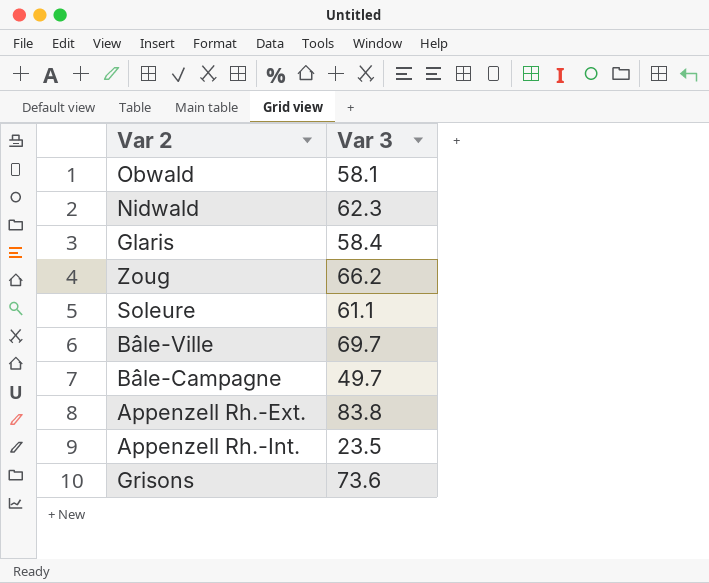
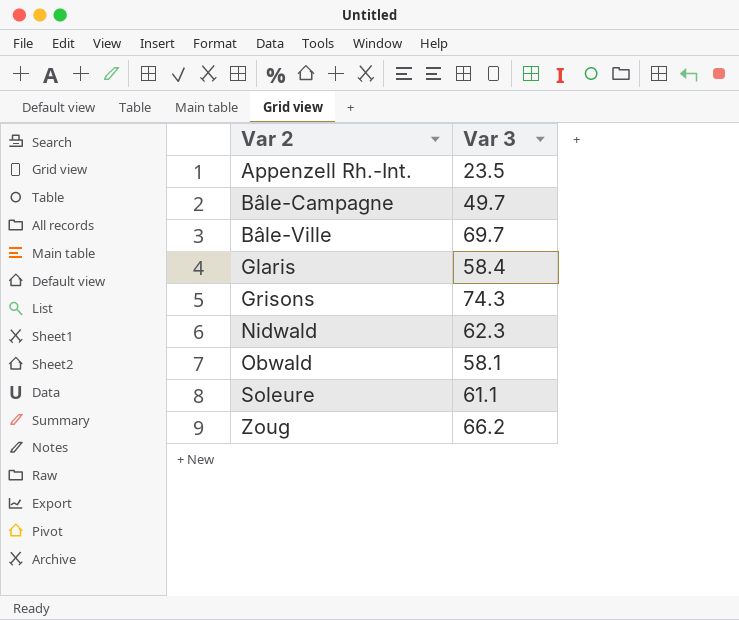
row order: none -> Var 2 ascending
row Appenzell Rh.-Ext.: 83.8 -> none
Grisons | Var 3: 73.6 -> 74.3

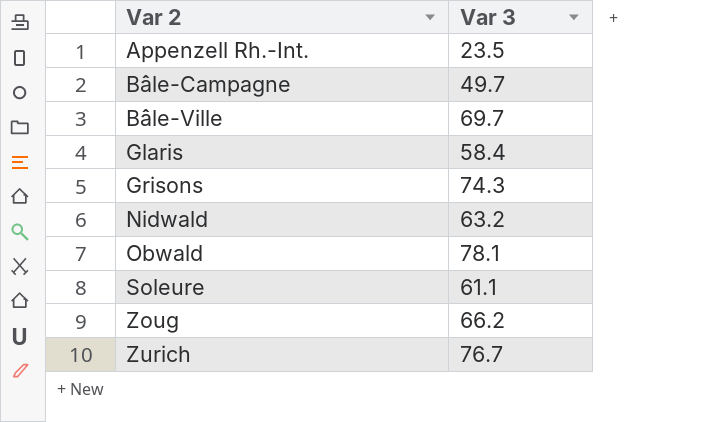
Nidwald | Var 3: 62.3 -> 63.2
Obwald | Var 3: 58.1 -> 78.1
row Zurich: none -> 76.7

